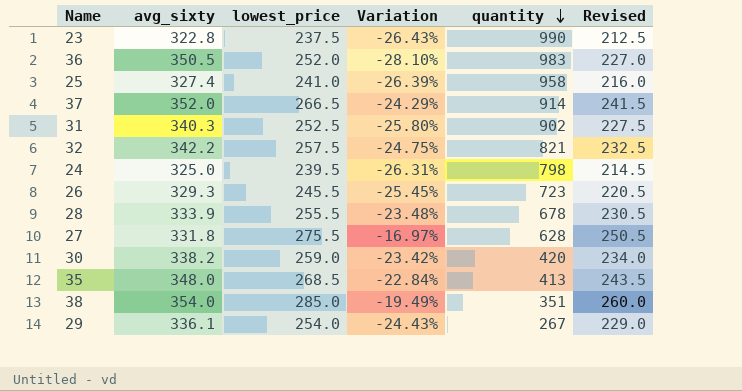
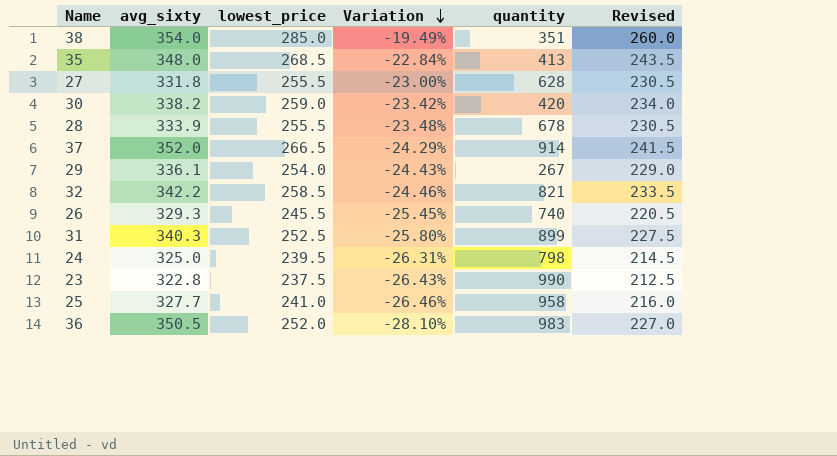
row order: quantity descending -> Variation descending
27 | lowest_price: 275.5 -> 255.5
27 | Variation: -16.97% -> -23.00%
27 | Revised: 250.5 -> 230.5
32 | lowest_price: 257.5 -> 258.5
32 | Variation: -24.75% -> -24.46%
32 | Revised: 232.5 -> 233.5
26 | quantity: 723 -> 740
31 | quantity: 902 -> 899
25 | avg_sixty: 327.4 -> 327.7
25 | Variation: -26.39% -> -26.46%

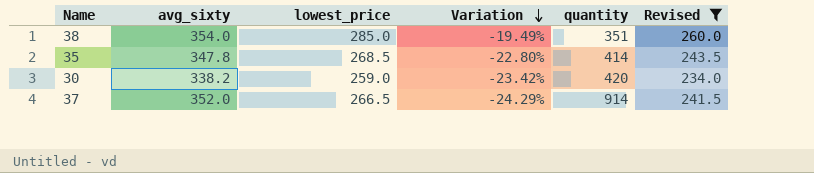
filter: none -> Revised >= 234.0
35 | avg_sixty: 348.0 -> 347.8
35 | Variation: -22.84% -> -22.80%
35 | quantity: 413 -> 414

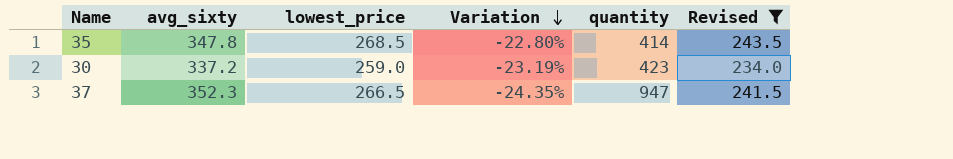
row 38: 354.0 | 285.0 | -19.49% | 351 | 260.0 -> none
30 | avg_sixty: 338.2 -> 337.2
30 | Variation: -23.42% -> -23.19%
30 | quantity: 420 -> 423
37 | avg_sixty: 352.0 -> 352.3
37 | Variation: -24.29% -> -24.35%
37 | quantity: 914 -> 947

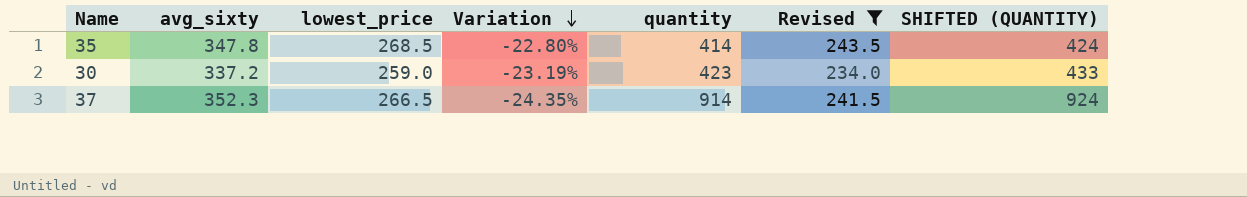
column SHIFTED (QUANTITY) | formula: none -> [quantity] + 10
37 | quantity: 947 -> 914

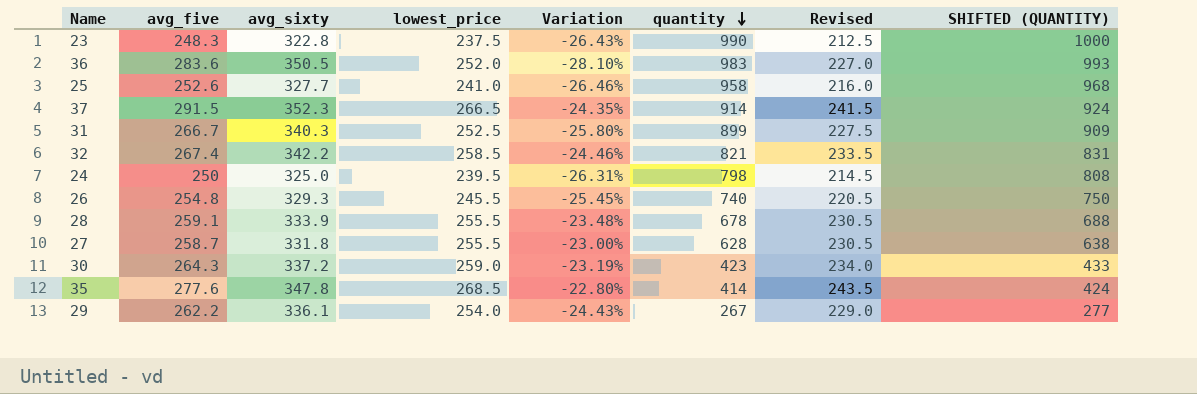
filter: Revised >= 234.0 -> none
row order: Variation descending -> quantity descending
column avg_five | position: none -> 2

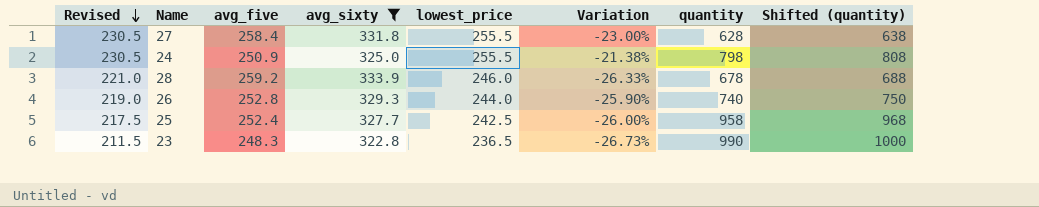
filter: none -> avg_sixty <= 333.9
row order: quantity descending -> Revised descending
column Revised | position: 7 -> 1
column name: SHIFTED (QUANTITY) -> Shifted (quantity)
27 | avg_five: 258.7 -> 258.4
24 | Revised: 214.5 -> 230.5
24 | avg_five: 250 -> 250.9
24 | lowest_price: 239.5 -> 255.5
24 | Variation: -26.31% -> -21.38%
28 | Revised: 230.5 -> 221.0
28 | avg_five: 259.1 -> 259.2
28 | lowest_price: 255.5 -> 246.0
28 | Variation: -23.48% -> -26.33%
26 | Revised: 220.5 -> 219.0
26 | avg_five: 254.8 -> 252.8
26 | lowest_price: 245.5 -> 244.0
26 | Variation: -25.45% -> -25.90%
25 | Revised: 216.0 -> 217.5
25 | avg_five: 252.6 -> 252.4
25 | lowest_price: 241.0 -> 242.5
25 | Variation: -26.46% -> -26.00%
23 | Revised: 212.5 -> 211.5
23 | lowest_price: 237.5 -> 236.5
23 | Variation: -26.43% -> -26.73%

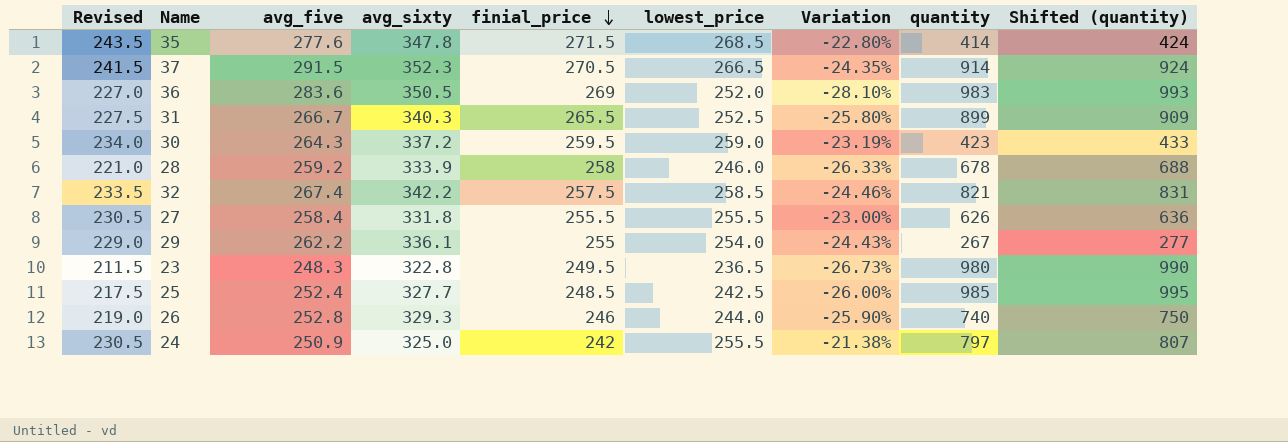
filter: avg_sixty <= 333.9 -> none
row order: Revised descending -> finial_price descending
column finial_price | position: none -> 5
27 | quantity: 628 -> 626
27 | Shifted (quantity): 638 -> 636
23 | quantity: 990 -> 980
23 | Shifted (quantity): 1000 -> 990
25 | quantity: 958 -> 985
25 | Shifted (quantity): 968 -> 995
24 | quantity: 798 -> 797
24 | Shifted (quantity): 808 -> 807

